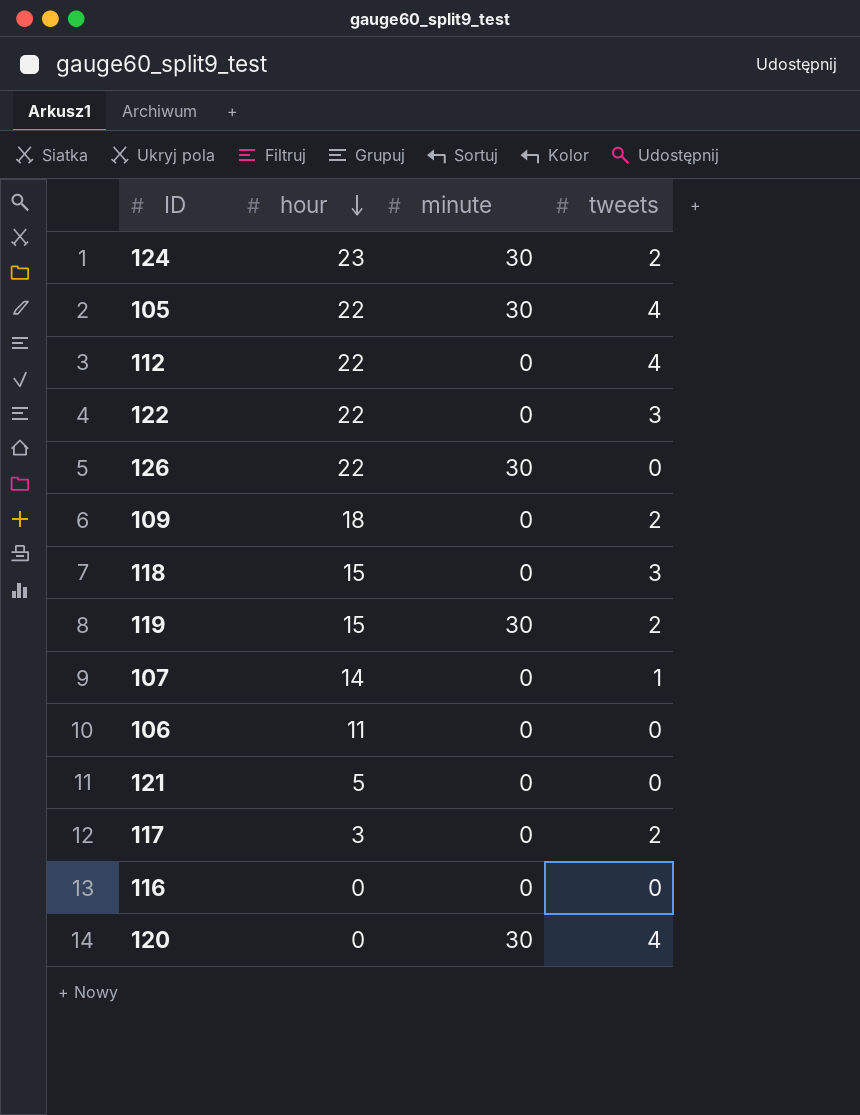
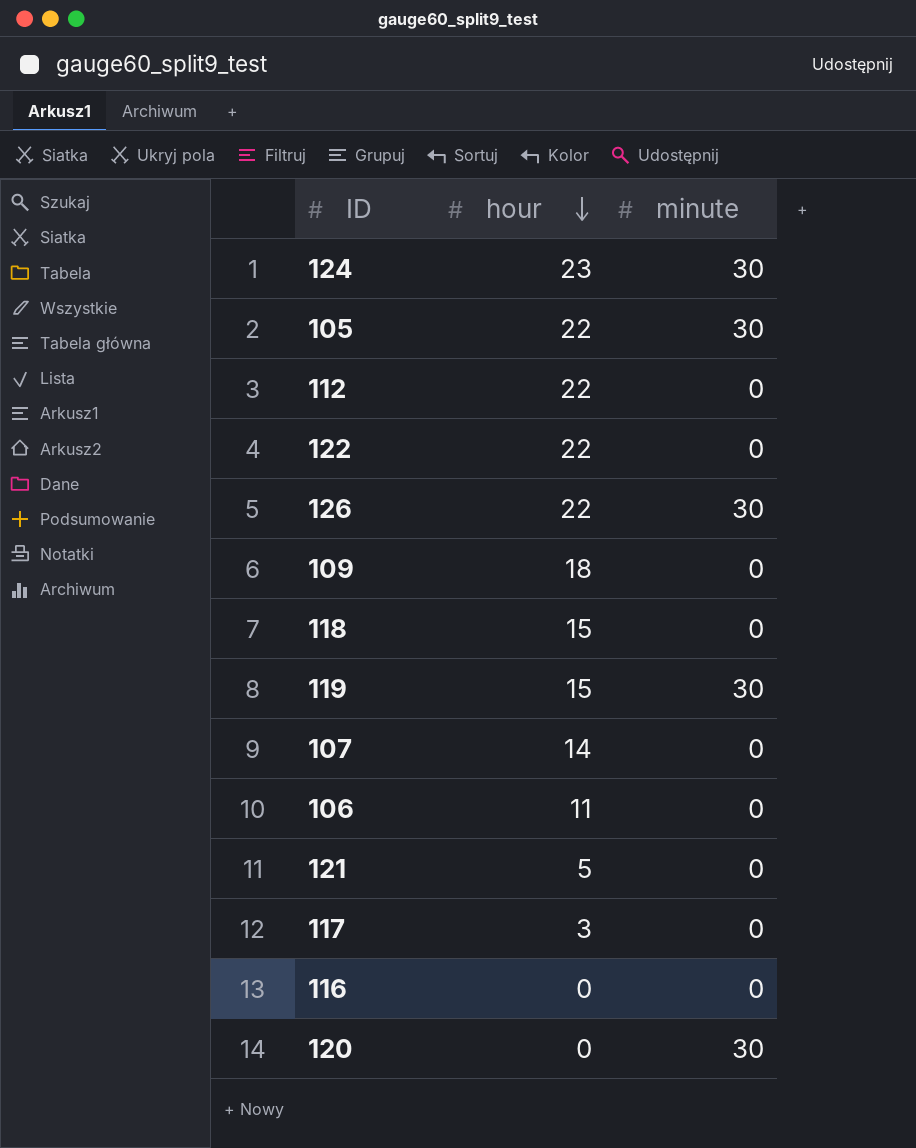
column tweets | position: 4 -> none

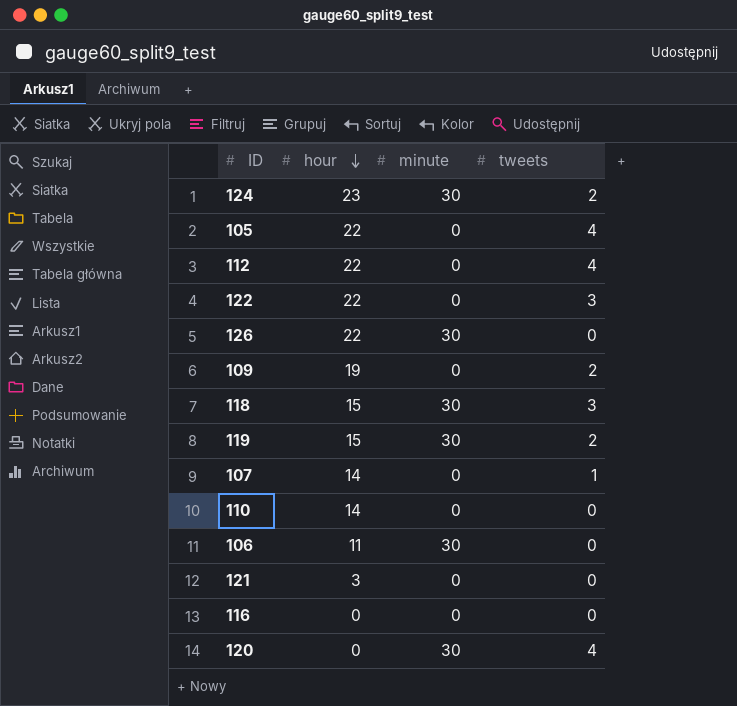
column tweets | position: none -> 4
row 117: 3 | 0 -> none
105 | minute: 30 -> 0
109 | hour: 18 -> 19
118 | minute: 0 -> 30
row 110: none -> 14 | 0 | 0
106 | minute: 0 -> 30
121 | hour: 5 -> 3

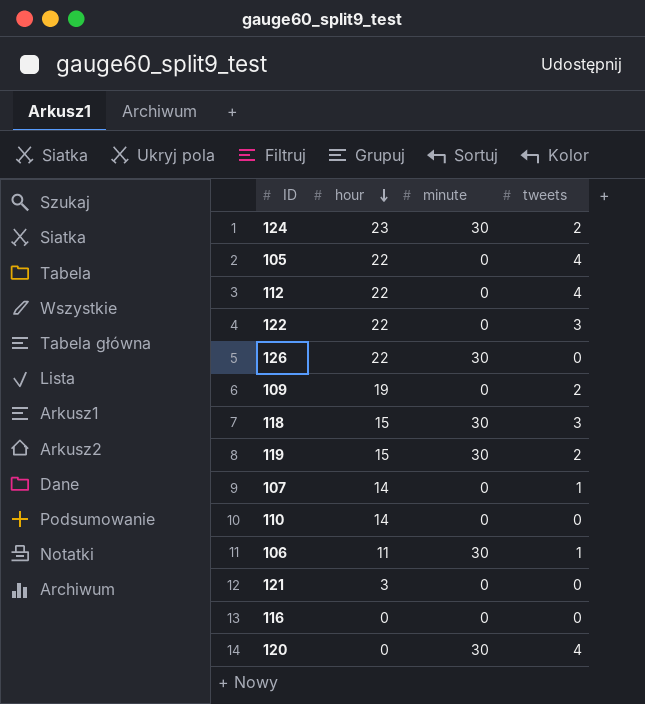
106 | tweets: 0 -> 1

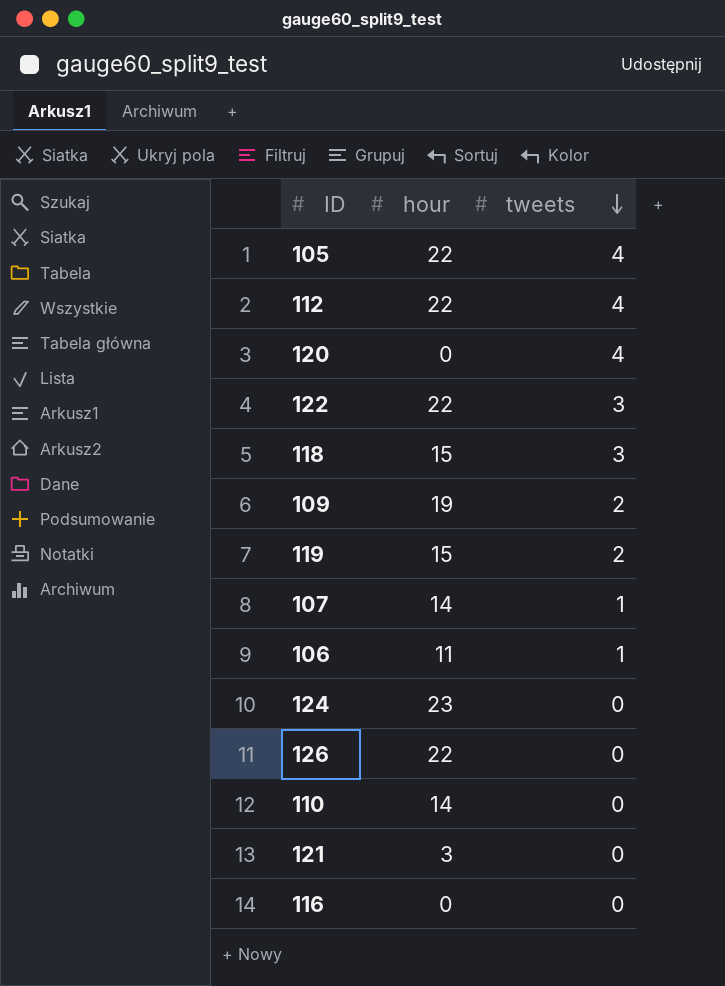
row order: hour descending -> tweets descending
column minute | position: 3 -> none
124 | tweets: 2 -> 0

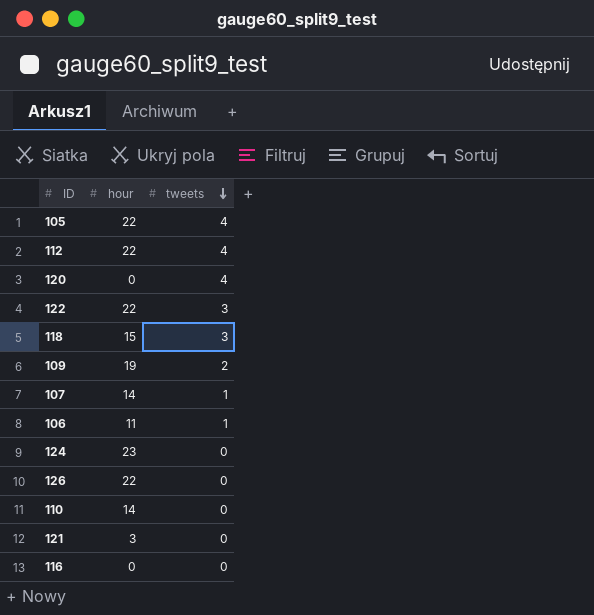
row 119: 15 | 2 -> none

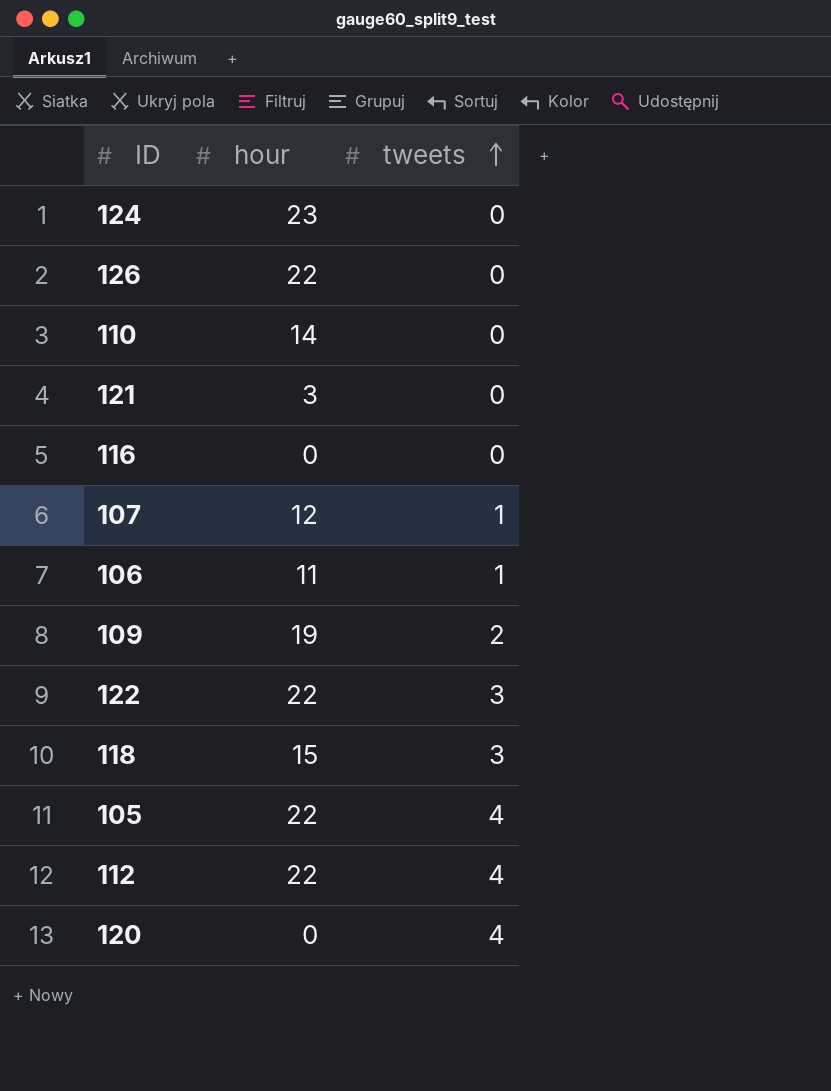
row order: tweets descending -> tweets ascending
107 | hour: 14 -> 12

